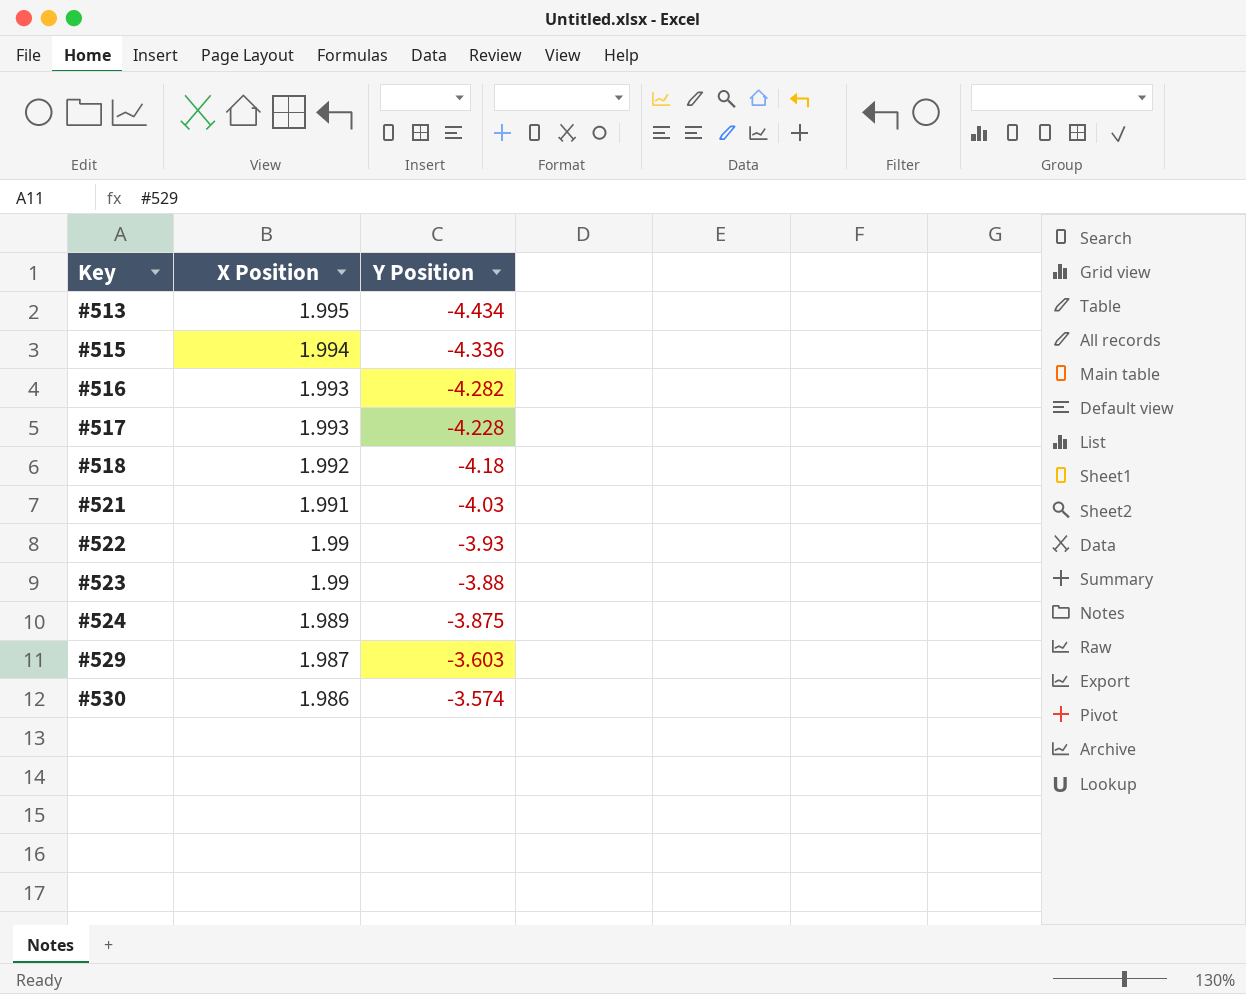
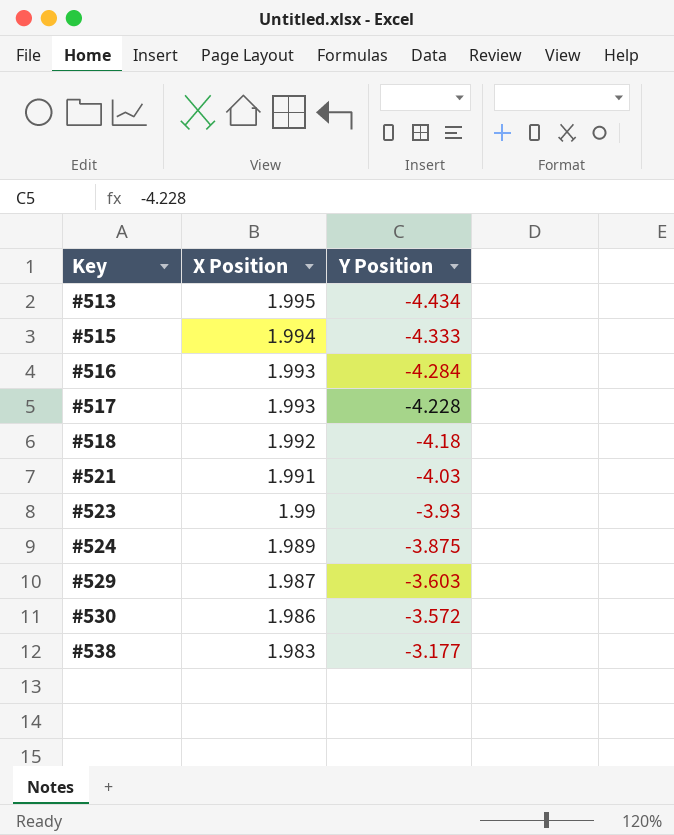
row #522: 1.99 | -3.93 -> none
#515 | Y Position: -4.336 -> -4.333
#516 | Y Position: -4.282 -> -4.284
#523 | Y Position: -3.88 -> -3.93
#530 | Y Position: -3.574 -> -3.572
row #538: none -> 1.983 | -3.177

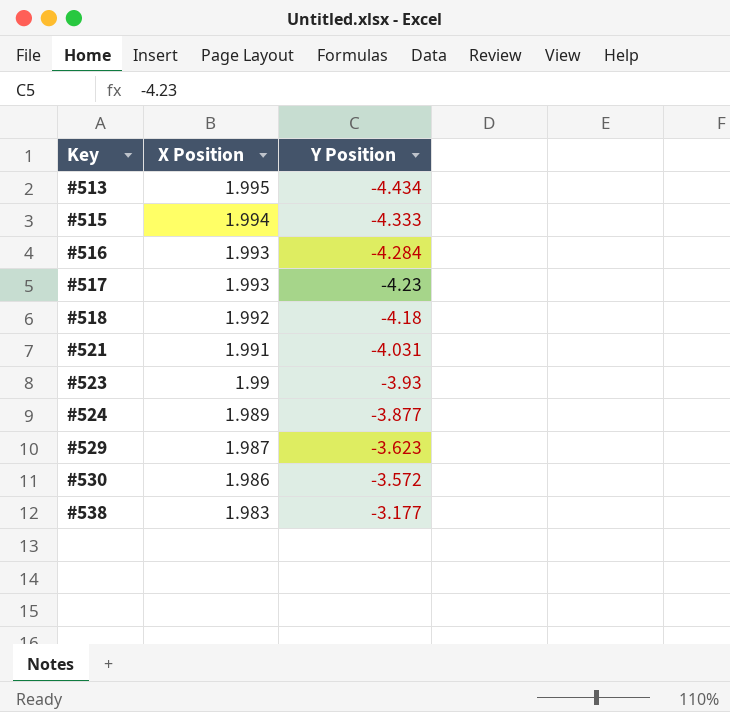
#517 | Y Position: -4.228 -> -4.23
#521 | Y Position: -4.03 -> -4.031
#524 | Y Position: -3.875 -> -3.877
#529 | Y Position: -3.603 -> -3.623

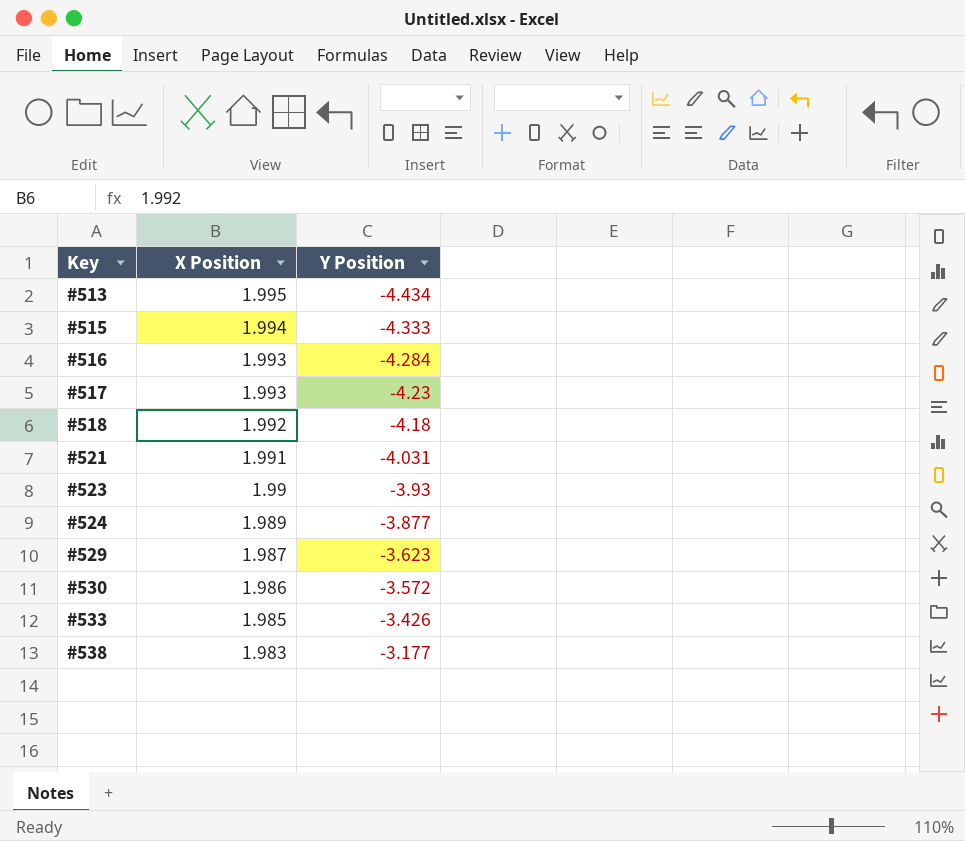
row #533: none -> 1.985 | -3.426

